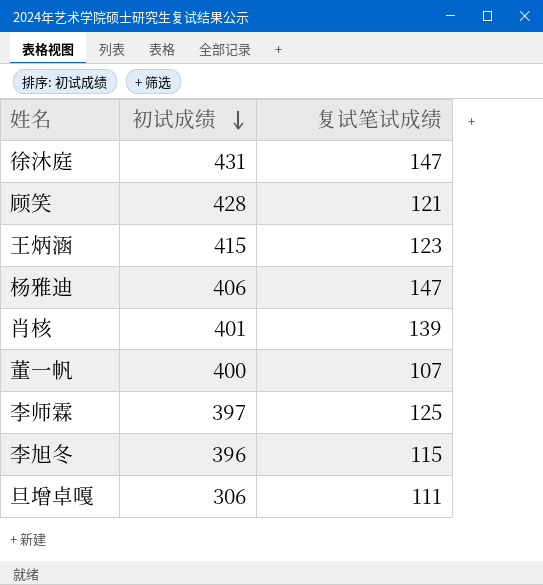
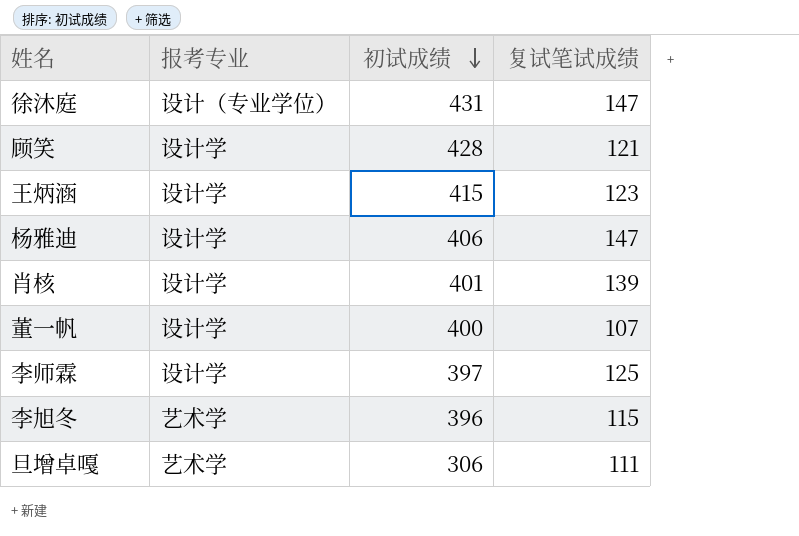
column 报考专业 | position: none -> 2

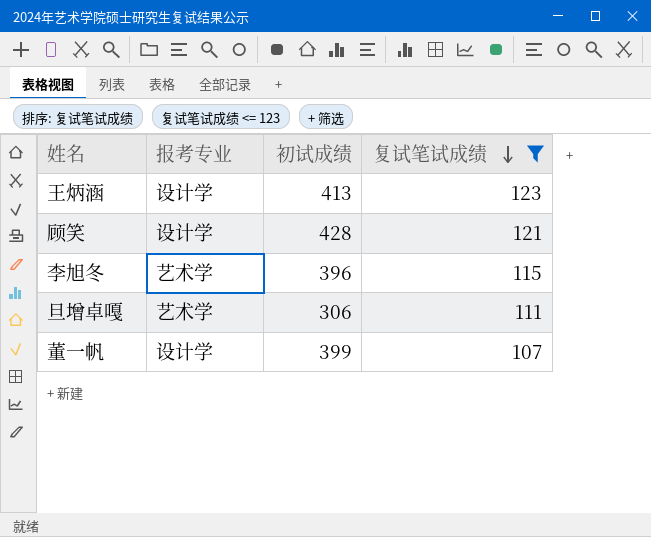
filter: none -> 复试笔试成绩 <= 123
row order: 初试成绩 descending -> 复试笔试成绩 descending
王炳涵 | 初试成绩: 415 -> 413
董一帆 | 初试成绩: 400 -> 399

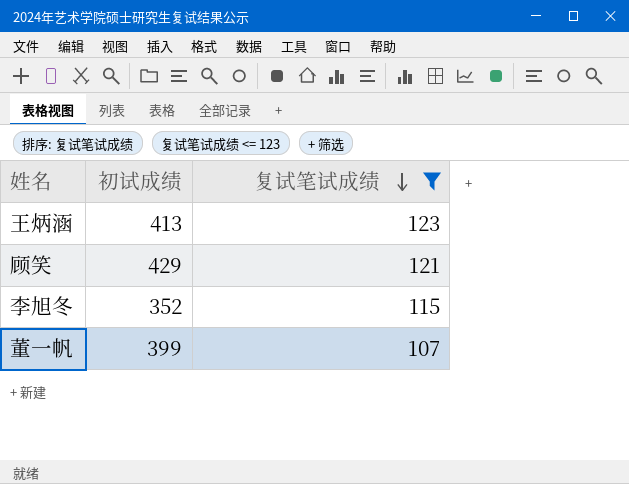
column 报考专业 | position: 2 -> none
row 旦增卓嘎: 艺术学 | 306 | 111 -> none
顾笑 | 初试成绩: 428 -> 429
李旭冬 | 初试成绩: 396 -> 352

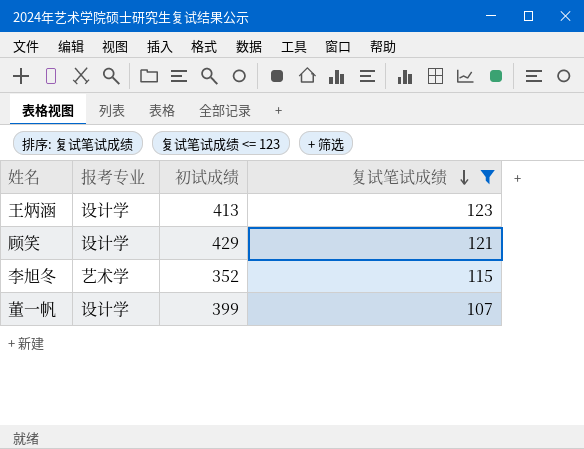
column 报考专业 | position: none -> 2

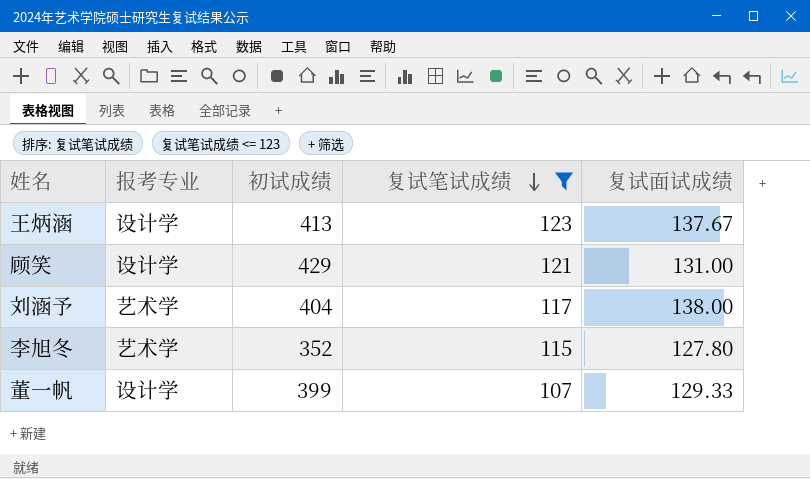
column 复试面试成绩 | position: none -> 5
row 刘涵予: none -> 艺术学 | 404 | 117 | 138.00

